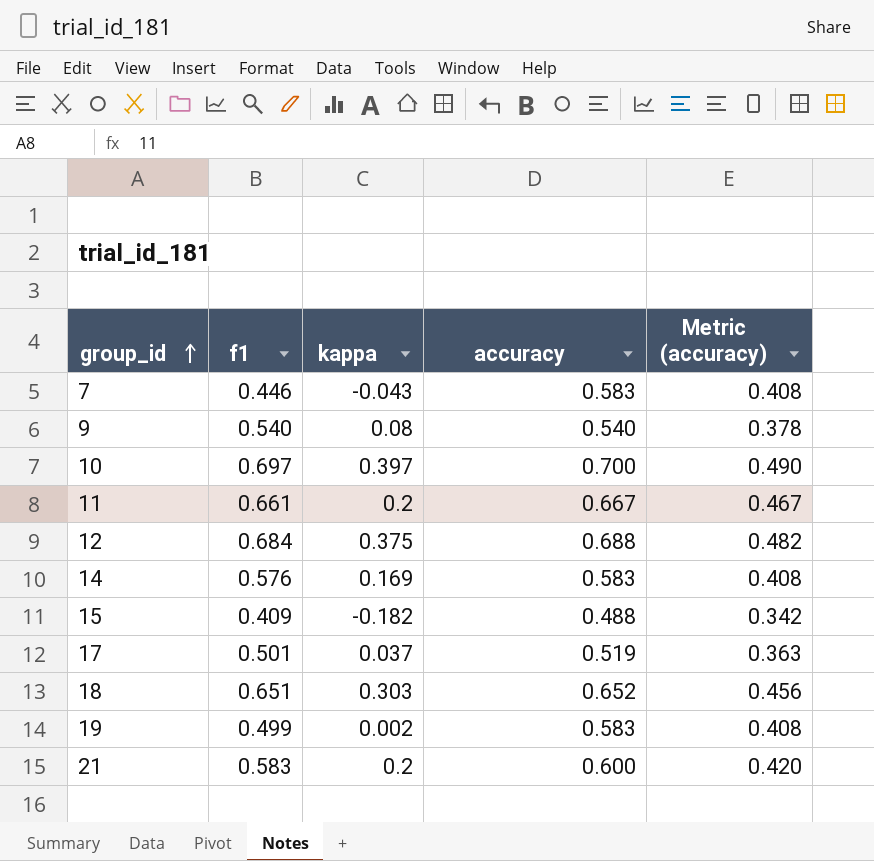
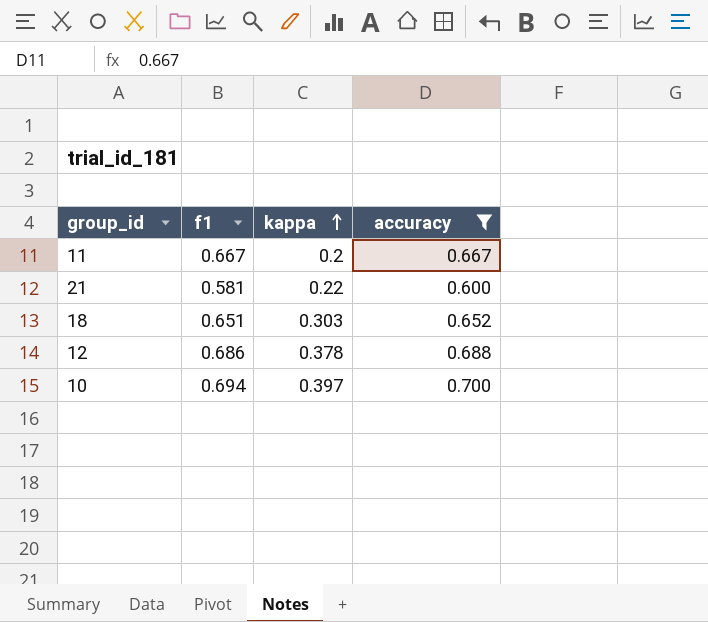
filter: none -> accuracy >= 0.600
row order: group_id ascending -> kappa ascending
column Metric (accuracy) | formula: [accuracy] * 0.7 -> none
11 | f1: 0.661 -> 0.667
21 | f1: 0.583 -> 0.581
21 | kappa: 0.2 -> 0.22
12 | f1: 0.684 -> 0.686
12 | kappa: 0.375 -> 0.378
10 | f1: 0.697 -> 0.694

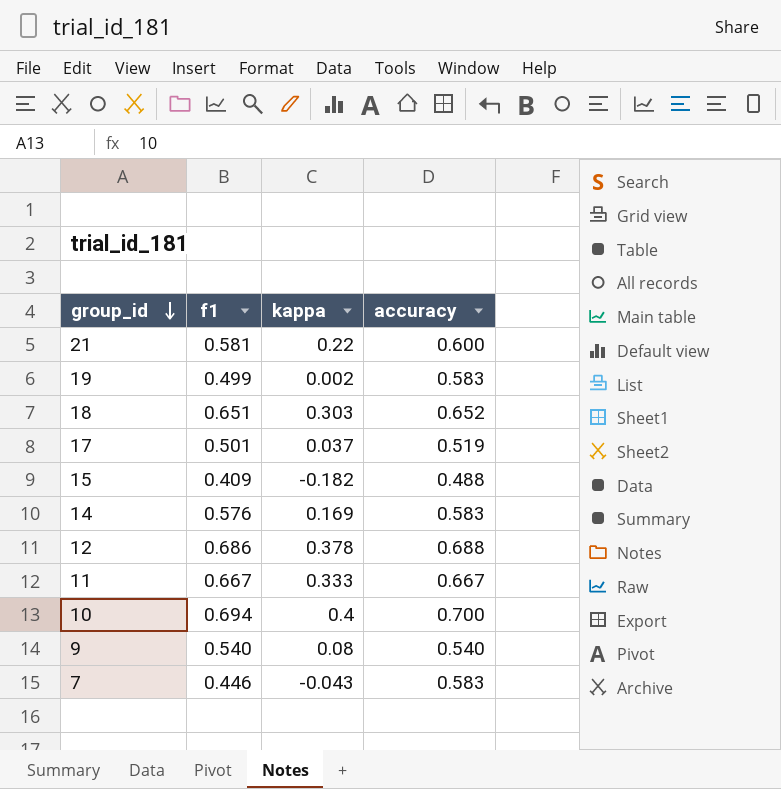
filter: accuracy >= 0.600 -> none
row order: kappa ascending -> group_id descending
11 | kappa: 0.2 -> 0.333
10 | kappa: 0.397 -> 0.4

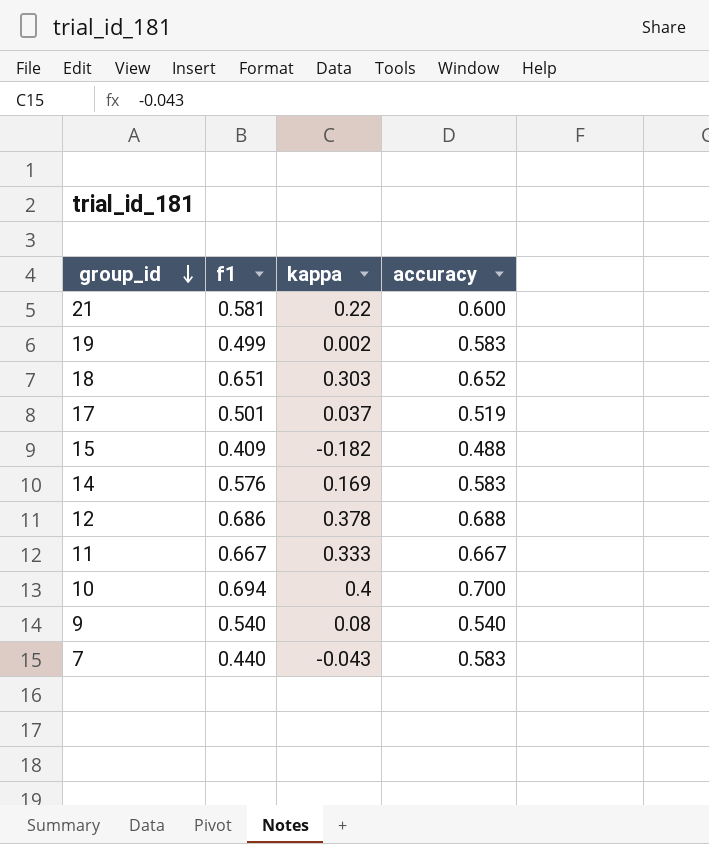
7 | f1: 0.446 -> 0.440

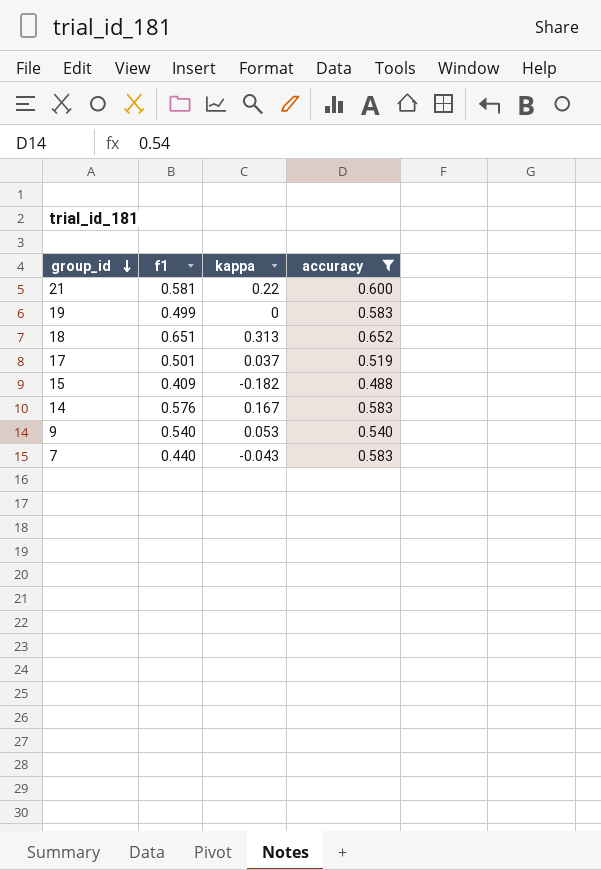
filter: none -> accuracy <= 0.652
19 | kappa: 0.002 -> 0
18 | kappa: 0.303 -> 0.313
14 | kappa: 0.169 -> 0.167
9 | kappa: 0.08 -> 0.053

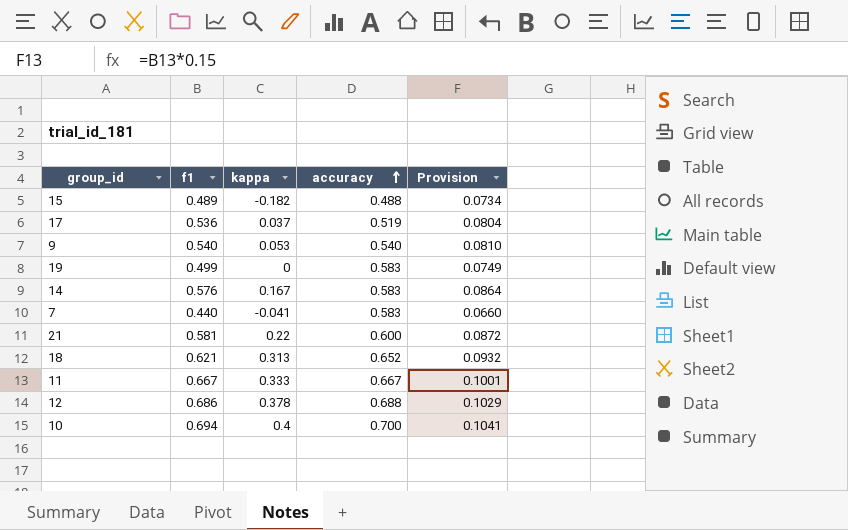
filter: accuracy <= 0.652 -> none
row order: group_id descending -> accuracy ascending
column Provision | formula: none -> [f1] * 0.15
15 | f1: 0.409 -> 0.489
17 | f1: 0.501 -> 0.536
7 | kappa: -0.043 -> -0.041
18 | f1: 0.651 -> 0.621

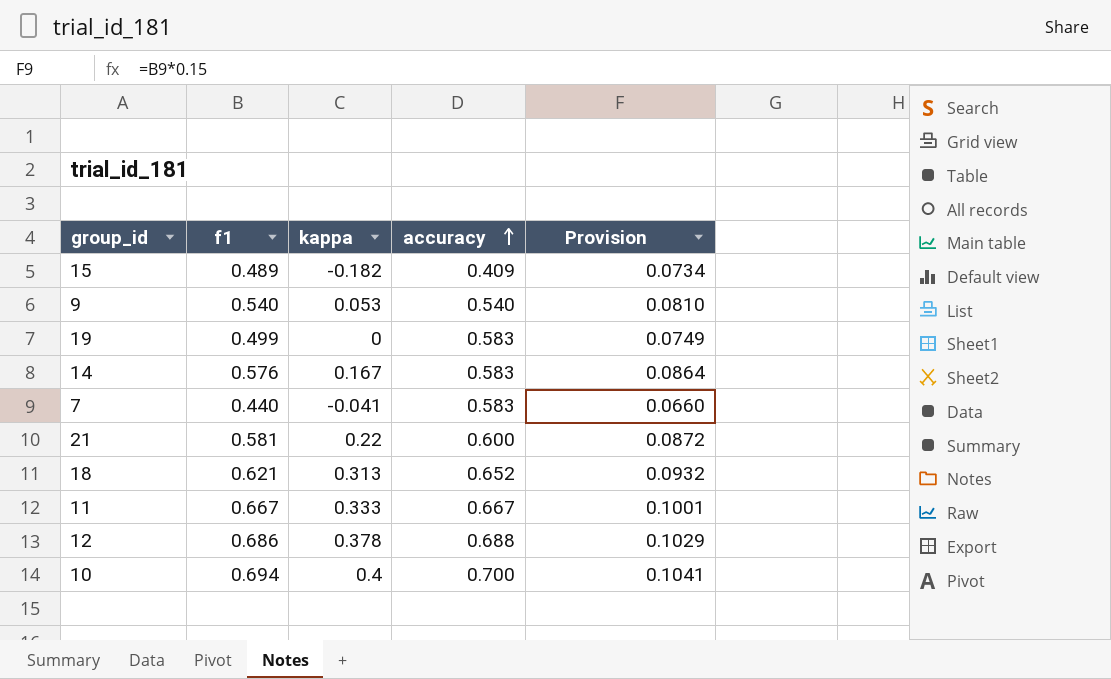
row 17: 0.536 | 0.037 | 0.519 | 0.0804 -> none
15 | accuracy: 0.488 -> 0.409

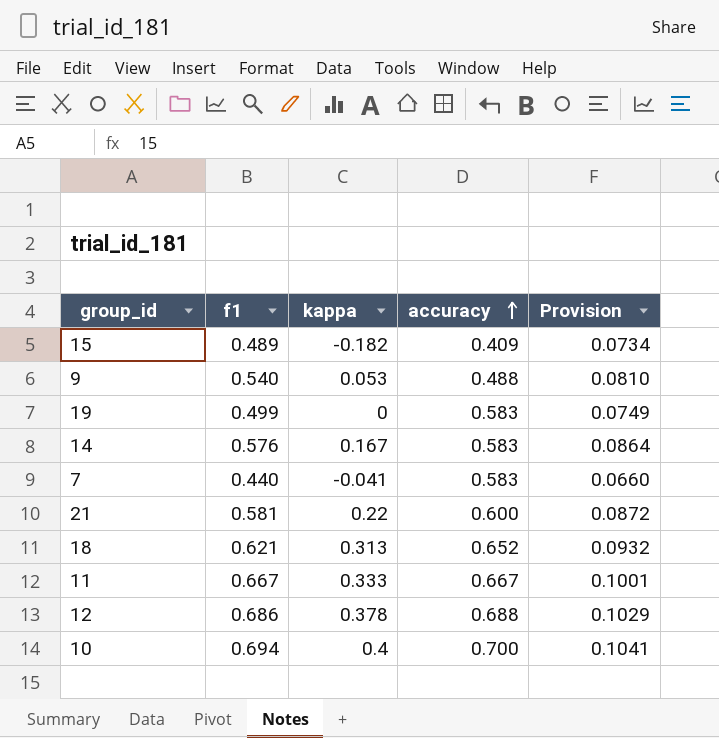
9 | accuracy: 0.540 -> 0.488

